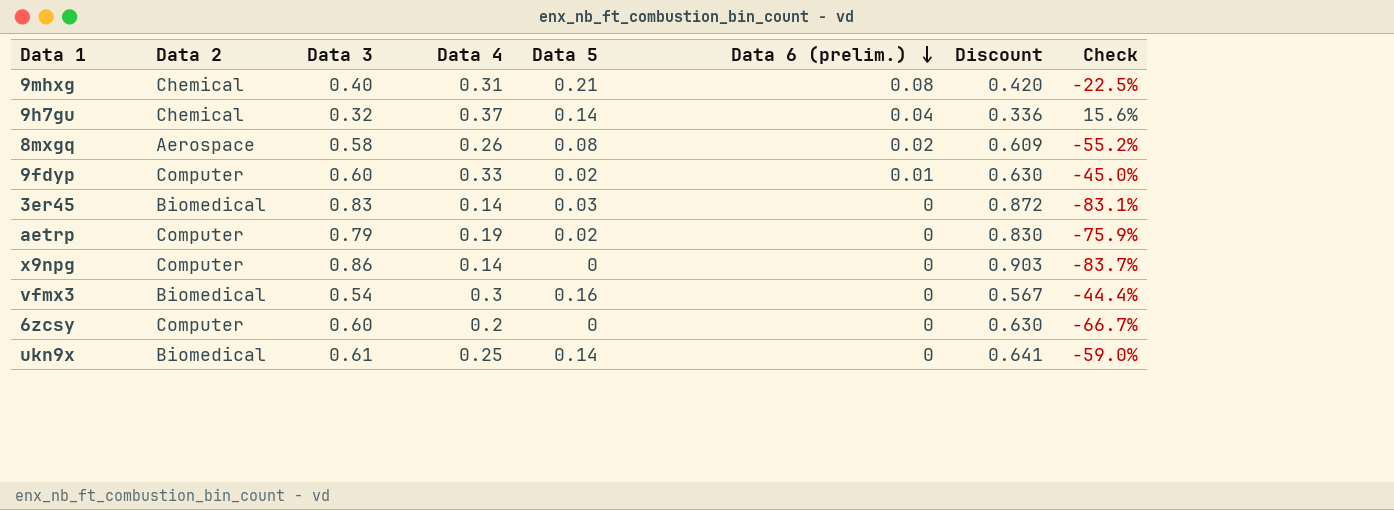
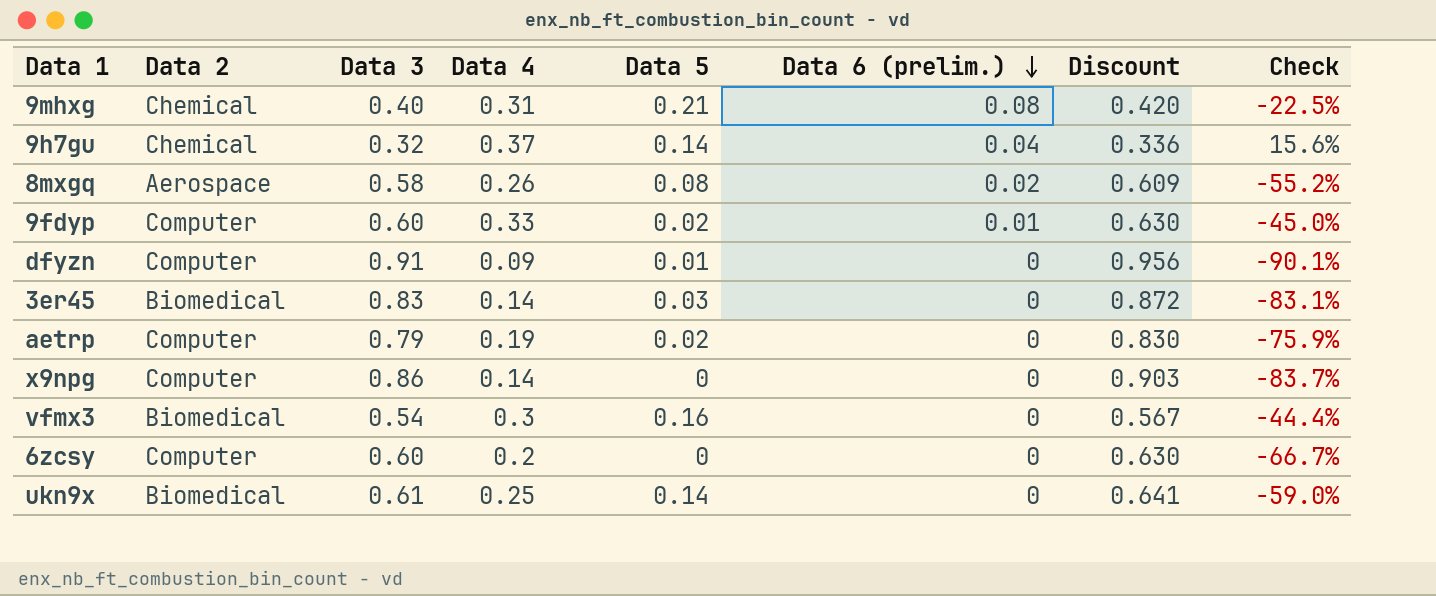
row dfyzn: none -> Computer | 0.91 | 0.09 | 0.01 | 0 | 0.956 | -90.1%

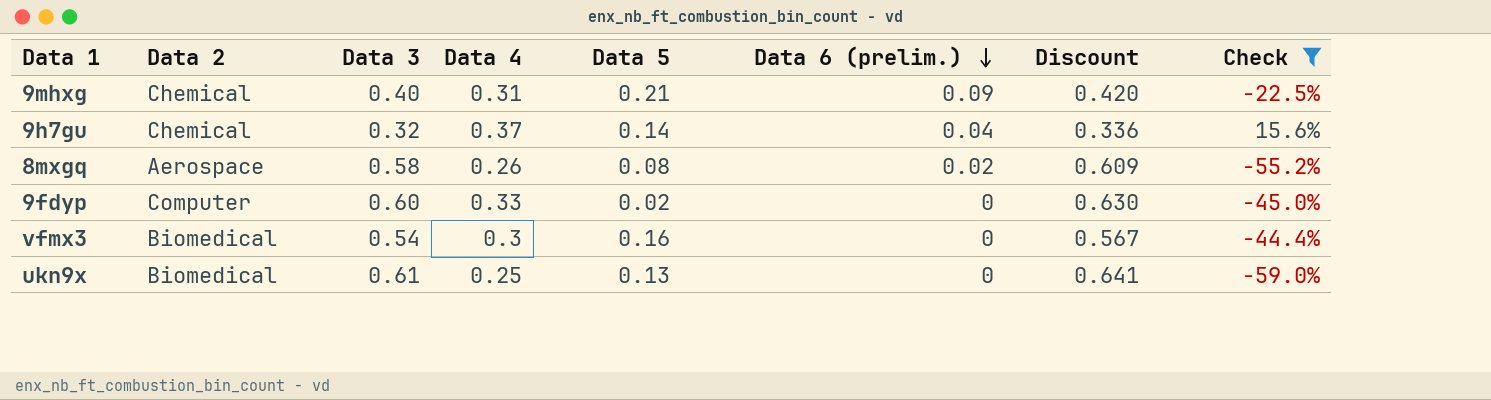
filter: none -> Check >= -59.0%
9mhxg | Data 6 (prelim.): 0.08 -> 0.09
9fdyp | Data 6 (prelim.): 0.01 -> 0
ukn9x | Data 5: 0.14 -> 0.13

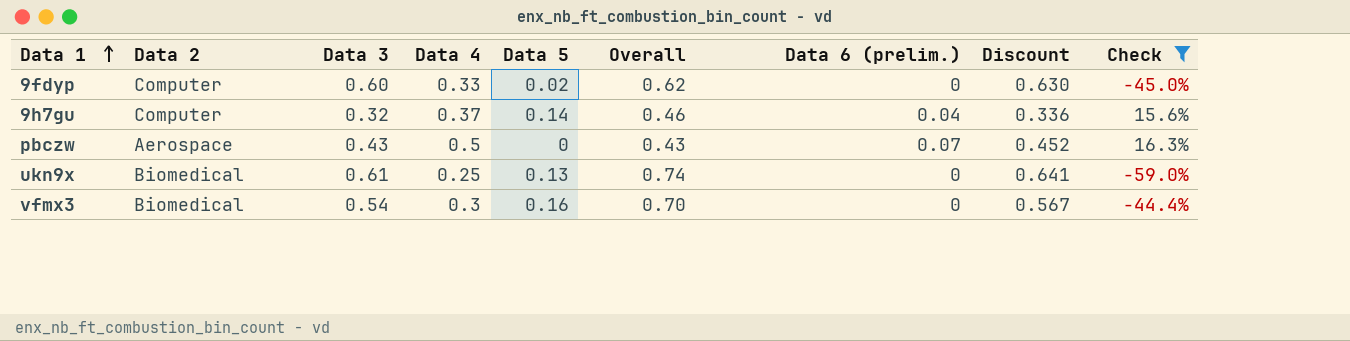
row order: Data 6 (prelim.) descending -> Data 1 ascending
column Overall | formula: none -> [Data 3] + [Data 5]
row 9mhxg: Chemical | 0.40 | 0.31 | 0.21 | 0.09 | 0.420 | -22.5% -> none
row 8mxgq: Aerospace | 0.58 | 0.26 | 0.08 | 0.02 | 0.609 | -55.2% -> none
9h7gu | Data 2: Chemical -> Computer
row pbczw: none -> Aerospace | 0.43 | 0.5 | 0 | 0.43 | 0.07 | 0.452 | 16.3%

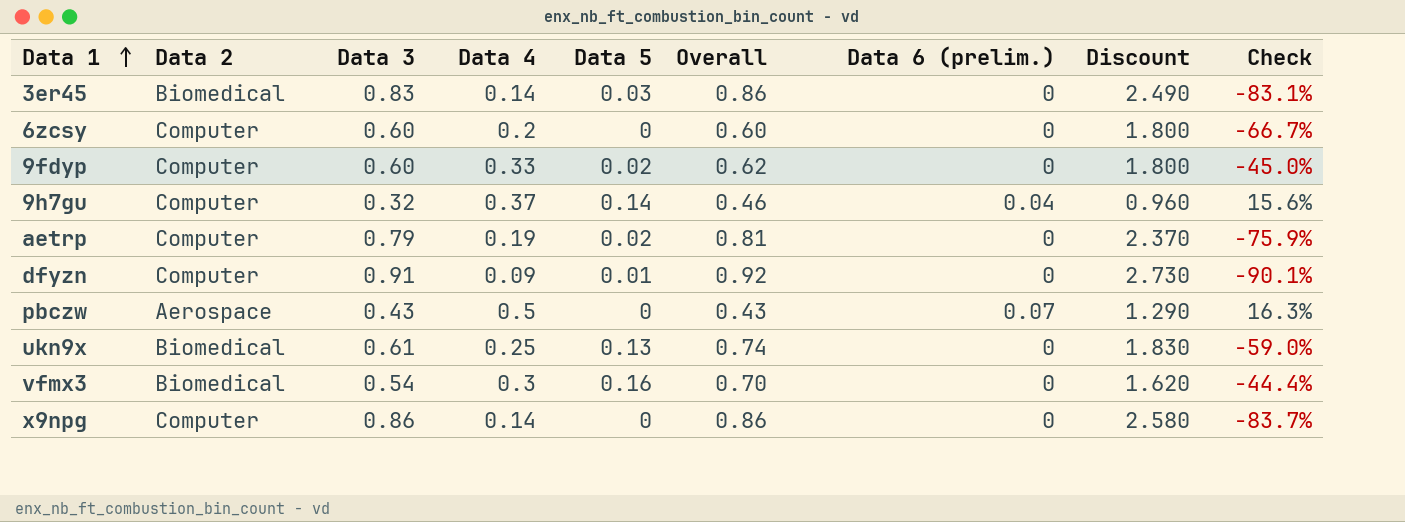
filter: Check >= -59.0% -> none
column Discount | formula: [Data 3] * 1.05 -> [Data 3] * 3

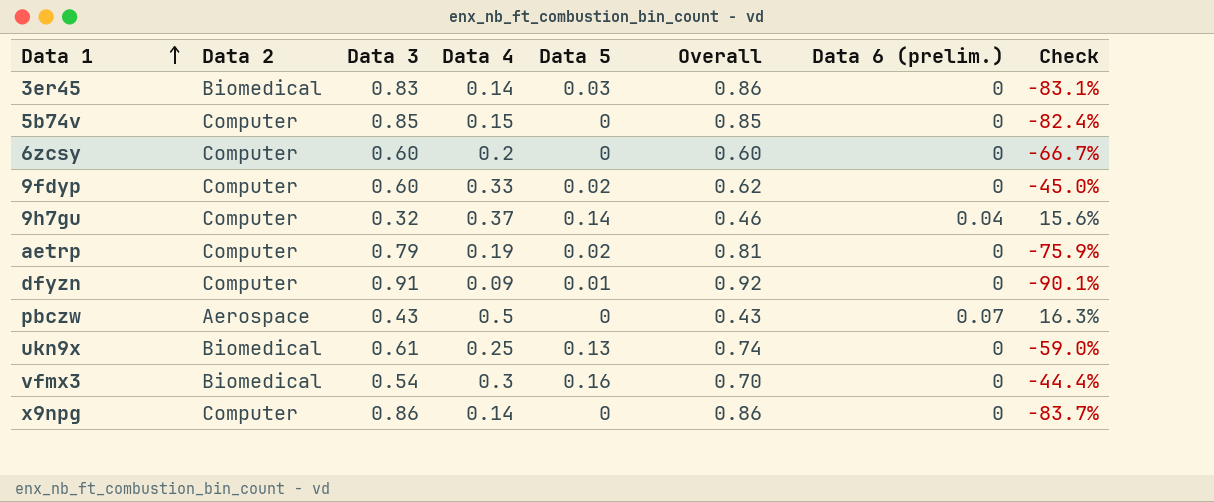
column Discount | formula: [Data 3] * 3 -> none
row 5b74v: none -> Computer | 0.85 | 0.15 | 0 | 0.85 | 0 | -82.4%

